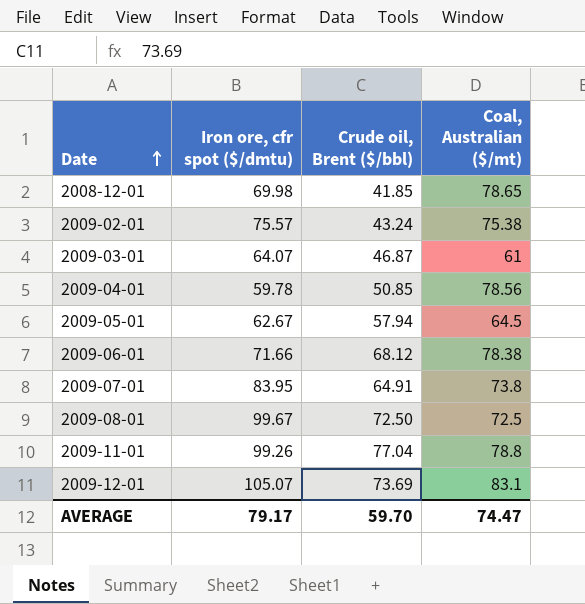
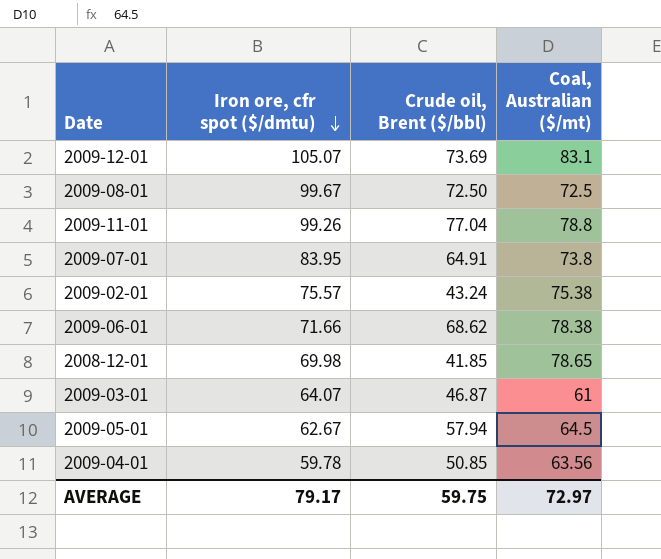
row order: Date ascending -> Iron ore, cfr spot ($/dmtu) descending
2009-06-01 | Crude oil, Brent ($/bbl): 68.12 -> 68.62
2009-04-01 | Coal, Australian ($/mt): 78.56 -> 63.56
AVERAGE | Crude oil, Brent ($/bbl): 59.70 -> 59.75
AVERAGE | Coal, Australian ($/mt): 74.47 -> 72.97

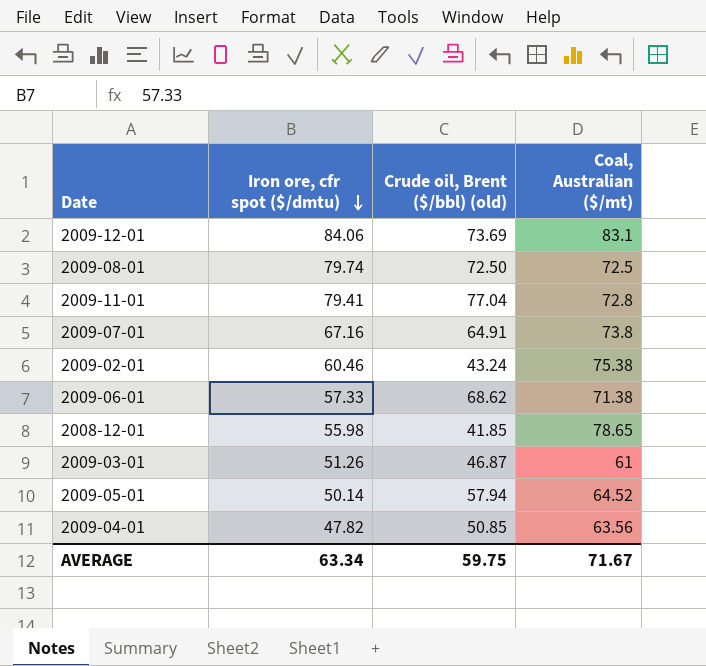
column name: Crude oil, Brent ($/bbl) -> Crude oil, Brent ($/bbl) (old)
2009-12-01 | Iron ore, cfr spot ($/dmtu): 105.07 -> 84.06
2009-08-01 | Iron ore, cfr spot ($/dmtu): 99.67 -> 79.74
2009-11-01 | Iron ore, cfr spot ($/dmtu): 99.26 -> 79.41
2009-11-01 | Coal, Australian ($/mt): 78.8 -> 72.8
2009-07-01 | Iron ore, cfr spot ($/dmtu): 83.95 -> 67.16
2009-02-01 | Iron ore, cfr spot ($/dmtu): 75.57 -> 60.46
2009-06-01 | Iron ore, cfr spot ($/dmtu): 71.66 -> 57.33
2009-06-01 | Coal, Australian ($/mt): 78.38 -> 71.38
2008-12-01 | Iron ore, cfr spot ($/dmtu): 69.98 -> 55.98
2009-03-01 | Iron ore, cfr spot ($/dmtu): 64.07 -> 51.26
2009-05-01 | Iron ore, cfr spot ($/dmtu): 62.67 -> 50.14
2009-05-01 | Coal, Australian ($/mt): 64.5 -> 64.52
2009-04-01 | Iron ore, cfr spot ($/dmtu): 59.78 -> 47.82
AVERAGE | Iron ore, cfr spot ($/dmtu): 79.17 -> 63.34
AVERAGE | Coal, Australian ($/mt): 72.97 -> 71.67

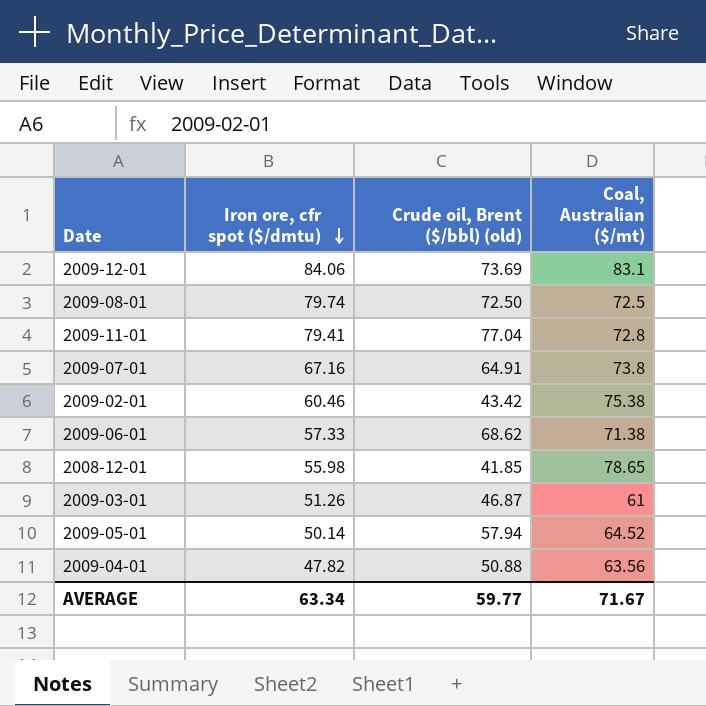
2009-02-01 | Crude oil, Brent ($/bbl) (old): 43.24 -> 43.42
2009-04-01 | Crude oil, Brent ($/bbl) (old): 50.85 -> 50.88
AVERAGE | Crude oil, Brent ($/bbl) (old): 59.75 -> 59.77

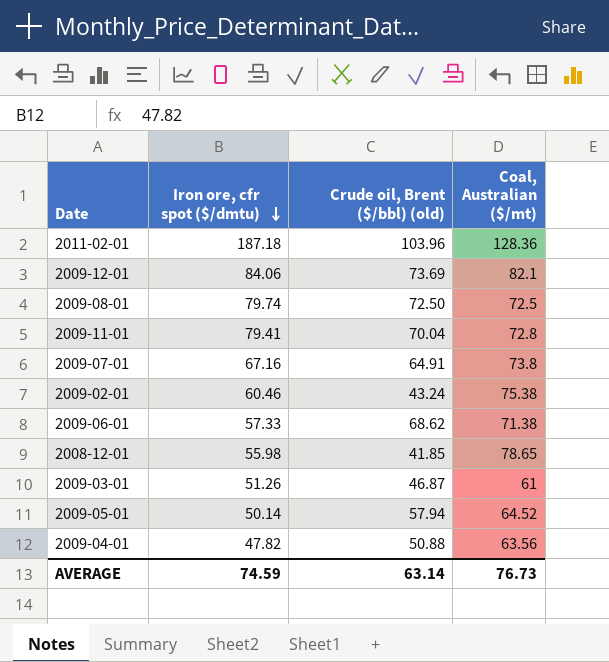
row 2011-02-01: none -> 187.18 | 103.96 | 128.36
2009-12-01 | Coal, Australian ($/mt): 83.1 -> 82.1
2009-11-01 | Crude oil, Brent ($/bbl) (old): 77.04 -> 70.04
2009-02-01 | Crude oil, Brent ($/bbl) (old): 43.42 -> 43.24
AVERAGE | Iron ore, cfr spot ($/dmtu): 63.34 -> 74.59
AVERAGE | Crude oil, Brent ($/bbl) (old): 59.77 -> 63.14
AVERAGE | Coal, Australian ($/mt): 71.67 -> 76.73

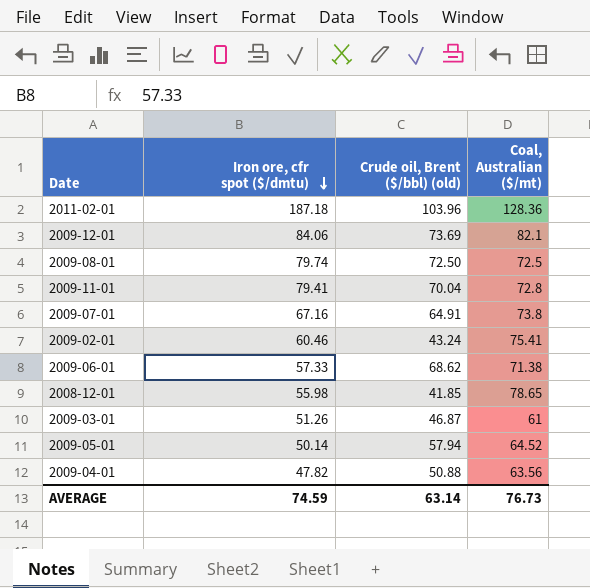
2009-02-01 | Coal, Australian ($/mt): 75.38 -> 75.41

